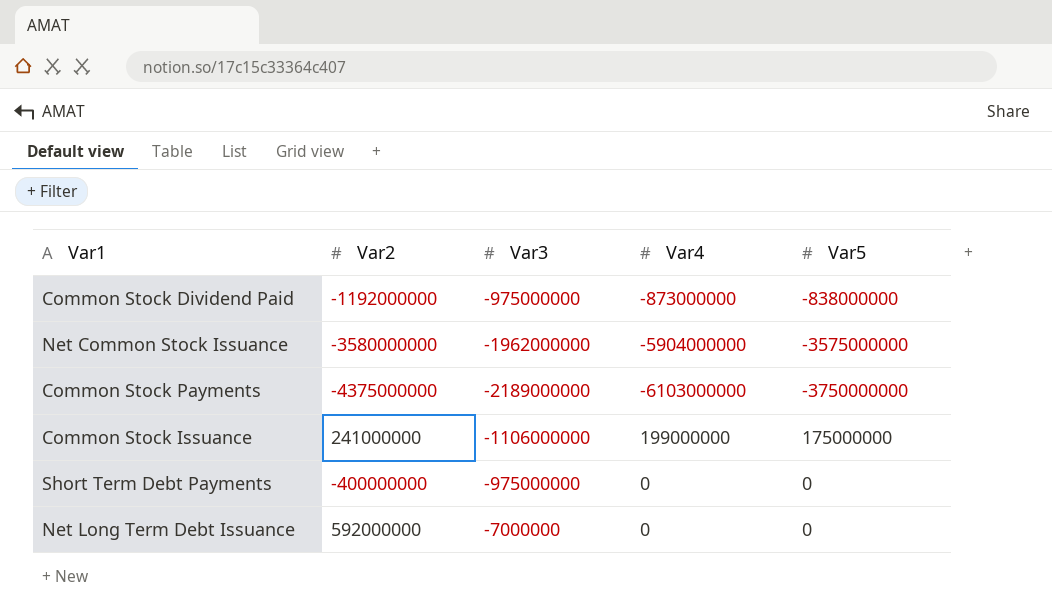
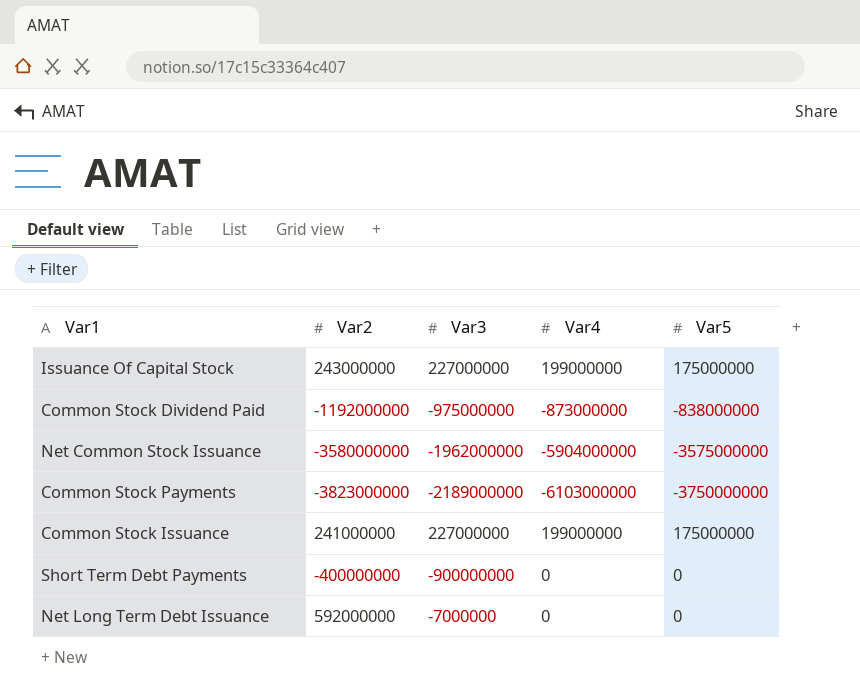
row Issuance Of Capital Stock: none -> 243000000 | 227000000 | 199000000 | 175000000
Common Stock Payments | Var2: -4375000000 -> -3823000000
Common Stock Issuance | Var3: -1106000000 -> 227000000
Short Term Debt Payments | Var3: -975000000 -> -900000000

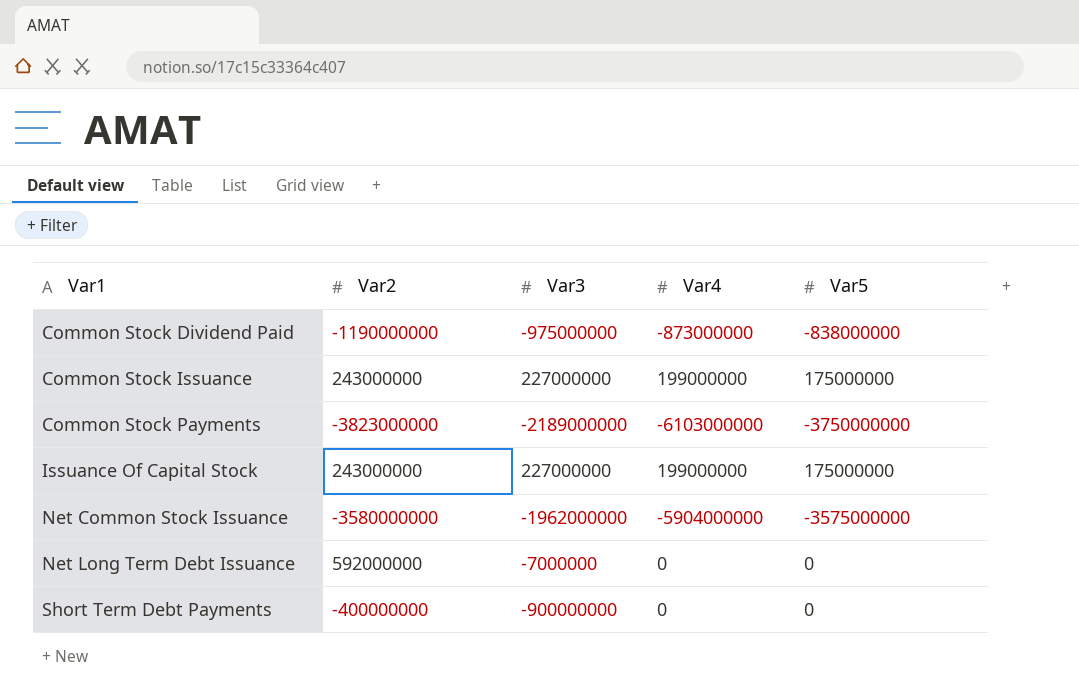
row order: none -> Var1 ascending
Common Stock Dividend Paid | Var2: -1192000000 -> -1190000000
Common Stock Issuance | Var2: 241000000 -> 243000000

